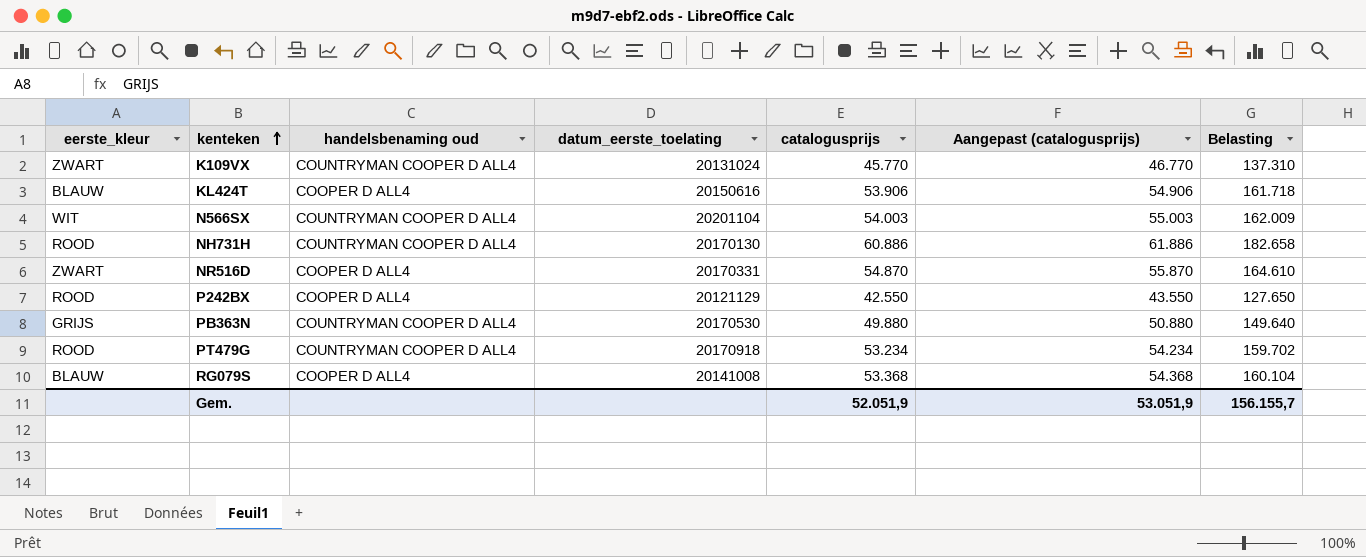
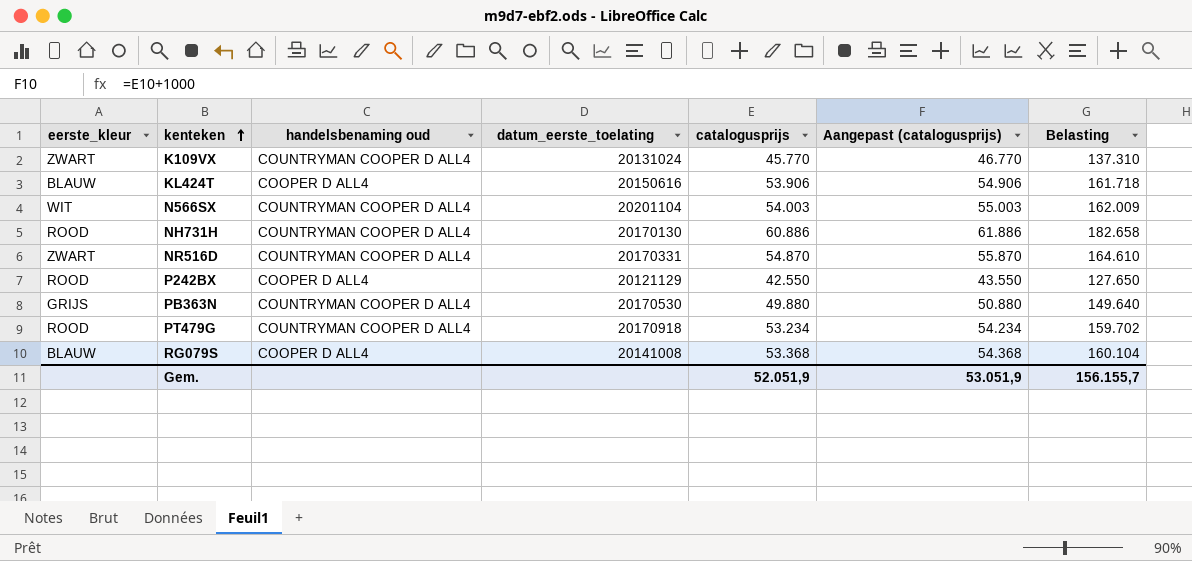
NR516D | handelsbenaming oud: COOPER D ALL4 -> COUNTRYMAN COOPER D ALL4

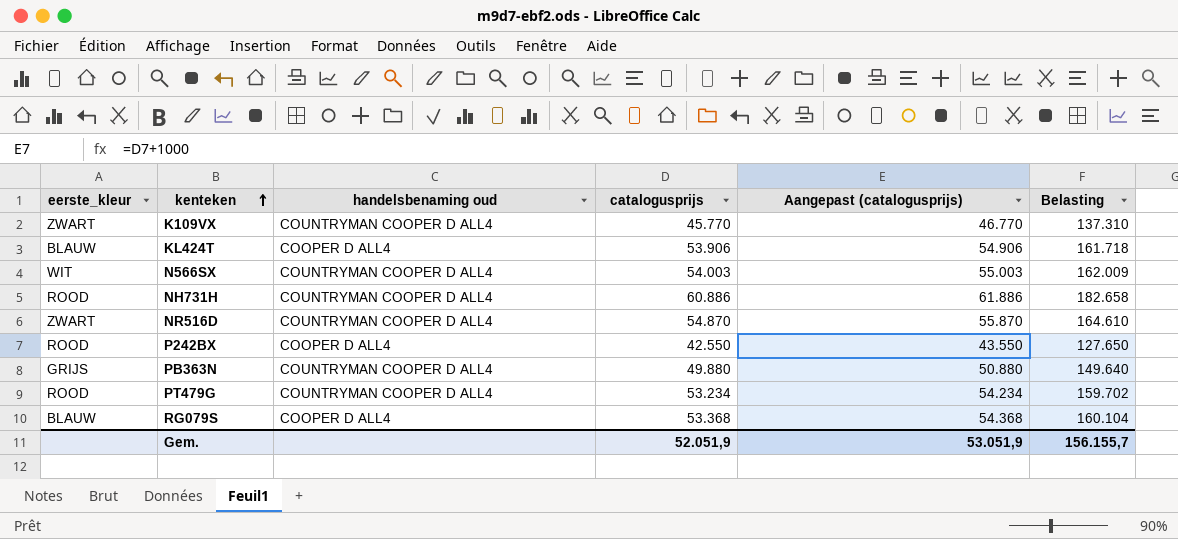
column datum_eerste_toelating | position: 4 -> none

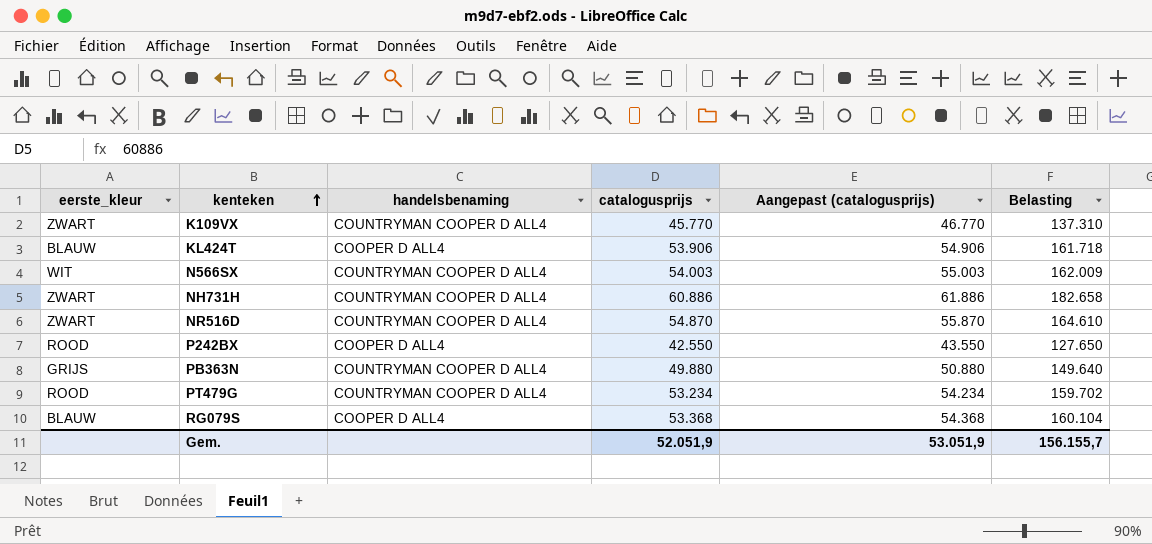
column name: handelsbenaming oud -> handelsbenaming
NH731H | eerste_kleur: ROOD -> ZWART

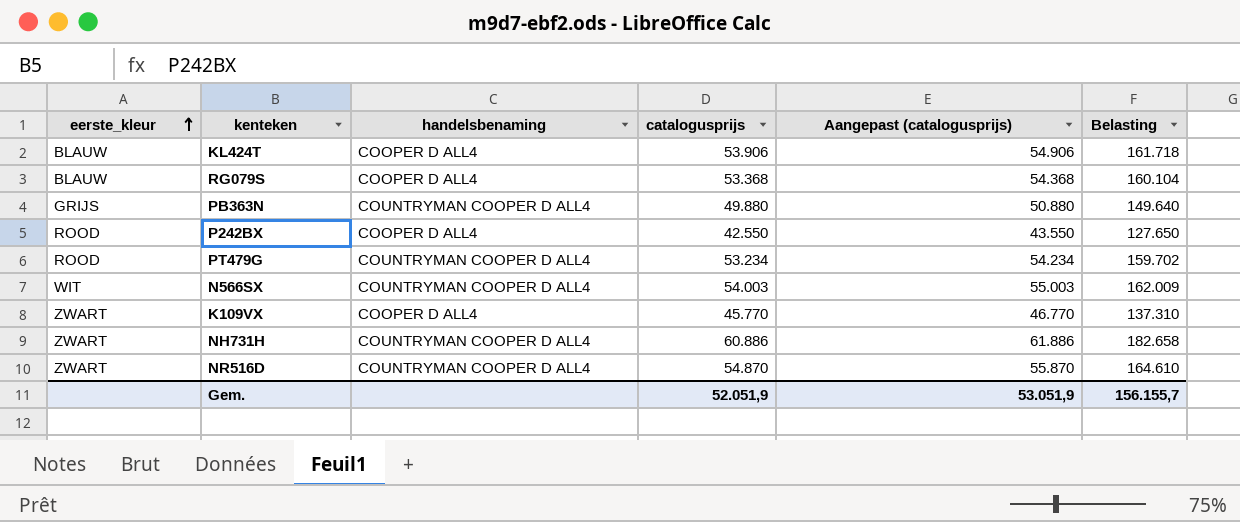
row order: kenteken ascending -> eerste_kleur ascending
K109VX | handelsbenaming: COUNTRYMAN COOPER D ALL4 -> COOPER D ALL4

